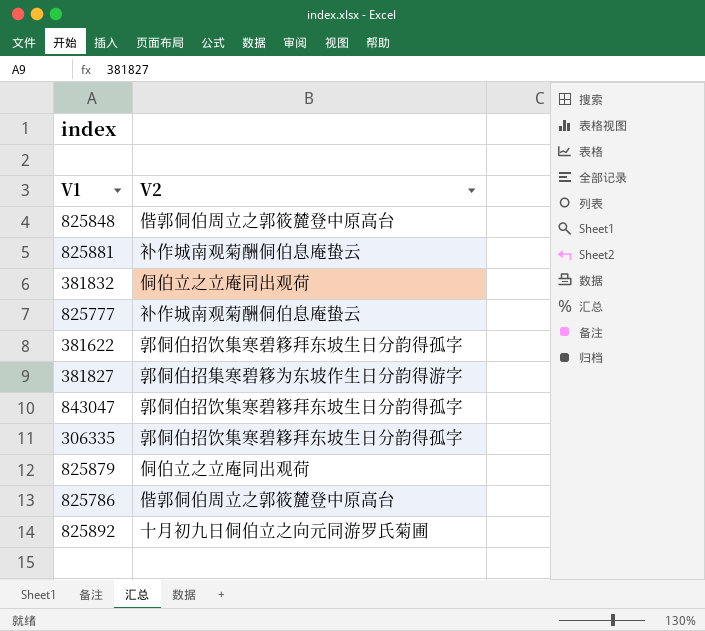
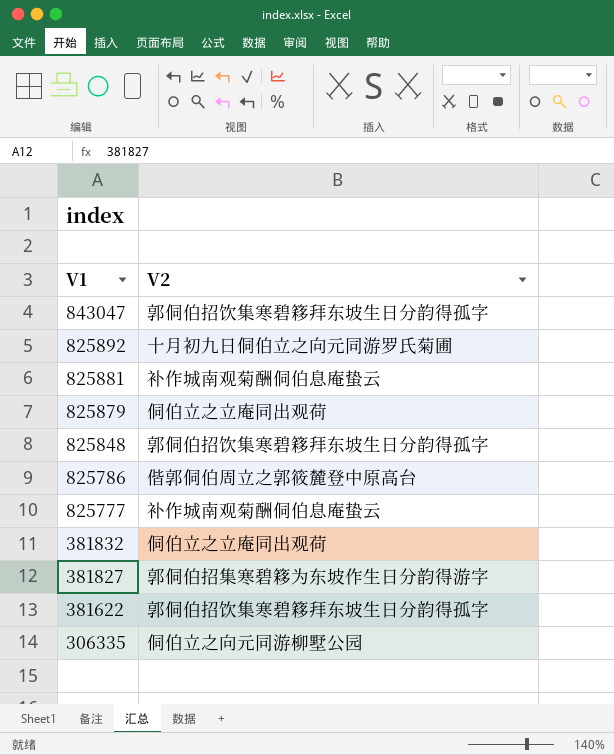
row order: none -> V1 descending
825848 | V2: 偕郭侗伯周立之郭筱麓登中原高台 -> 郭侗伯招饮集寒碧簃拜东坡生日分韵得孤字
306335 | V2: 郭侗伯招饮集寒碧簃拜东坡生日分韵得孤字 -> 侗伯立之向元同游柳墅公园

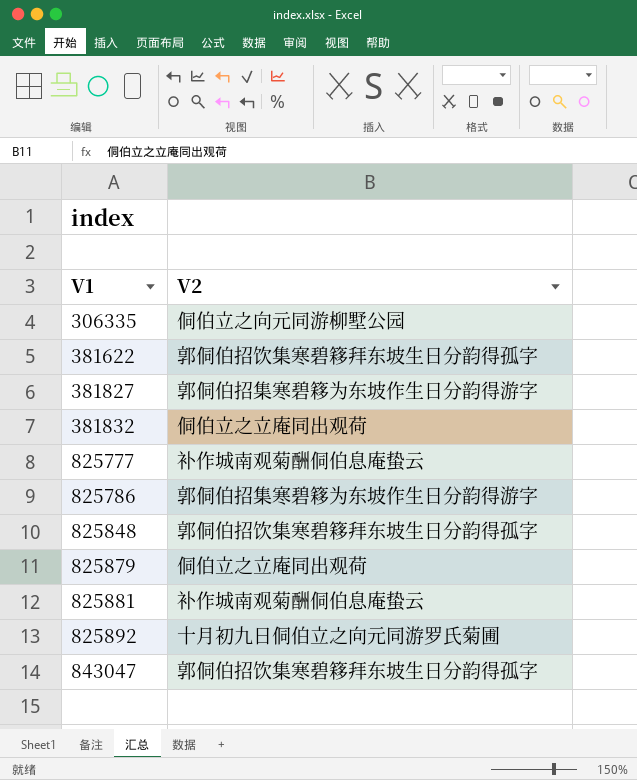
row order: V1 descending -> V1 ascending
825786 | V2: 偕郭侗伯周立之郭筱麓登中原高台 -> 郭侗伯招集寒碧簃为东坡作生日分韵得游字

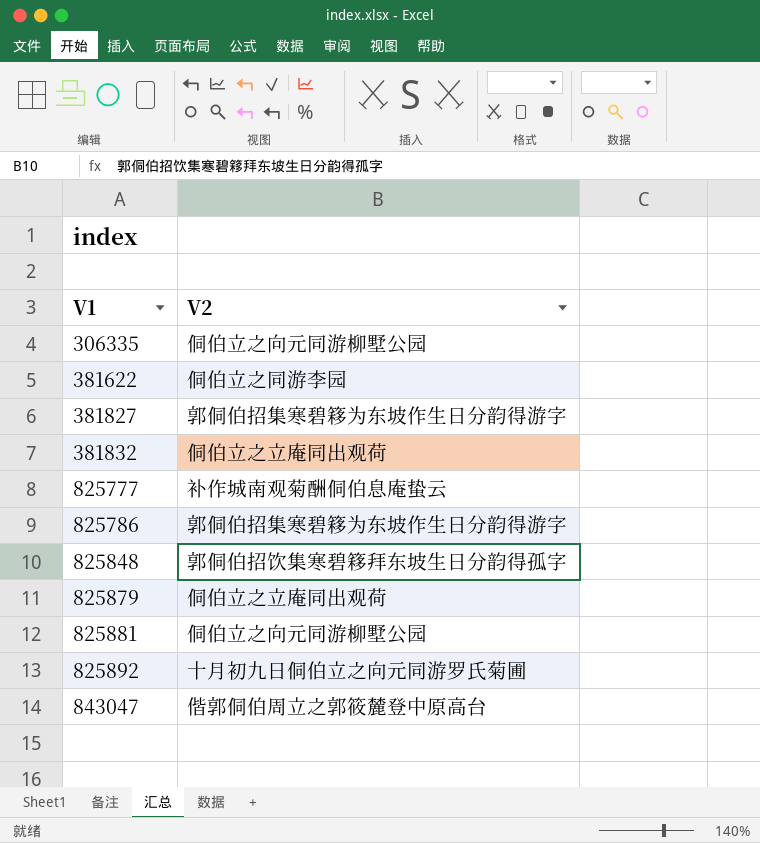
381622 | V2: 郭侗伯招饮集寒碧簃拜东坡生日分韵得孤字 -> 侗伯立之同游李园
825881 | V2: 补作城南观菊酬侗伯息庵蛰云 -> 侗伯立之向元同游柳墅公园
843047 | V2: 郭侗伯招饮集寒碧簃拜东坡生日分韵得孤字 -> 偕郭侗伯周立之郭筱麓登中原高台

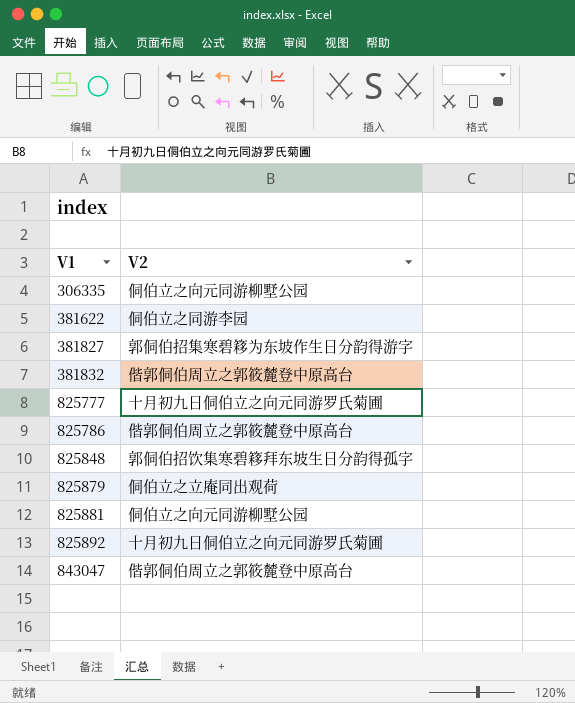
381832 | V2: 侗伯立之立庵同出观荷 -> 偕郭侗伯周立之郭筱麓登中原高台
825777 | V2: 补作城南观菊酬侗伯息庵蛰云 -> 十月初九日侗伯立之向元同游罗氏菊圃
825786 | V2: 郭侗伯招集寒碧簃为东坡作生日分韵得游字 -> 偕郭侗伯周立之郭筱麓登中原高台

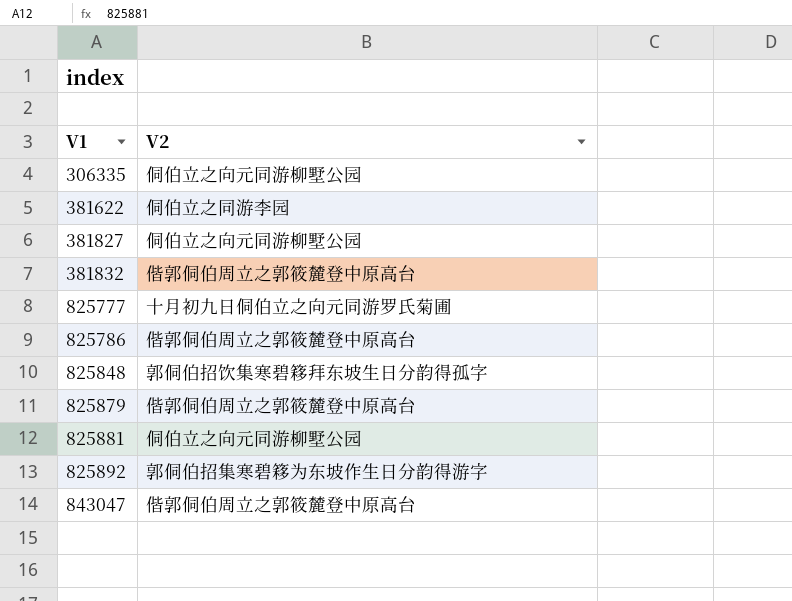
381827 | V2: 郭侗伯招集寒碧簃为东坡作生日分韵得游字 -> 侗伯立之向元同游柳墅公园
825879 | V2: 侗伯立之立庵同出观荷 -> 偕郭侗伯周立之郭筱麓登中原高台
825892 | V2: 十月初九日侗伯立之向元同游罗氏菊圃 -> 郭侗伯招集寒碧簃为东坡作生日分韵得游字

